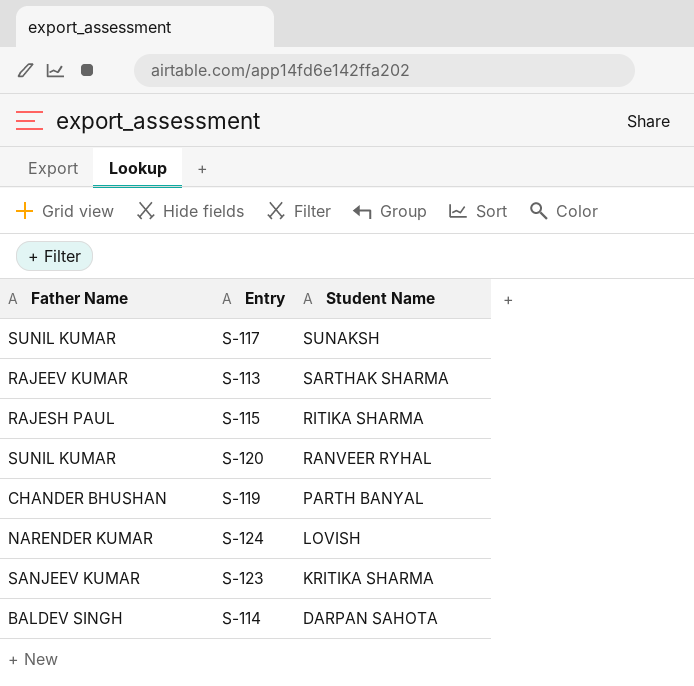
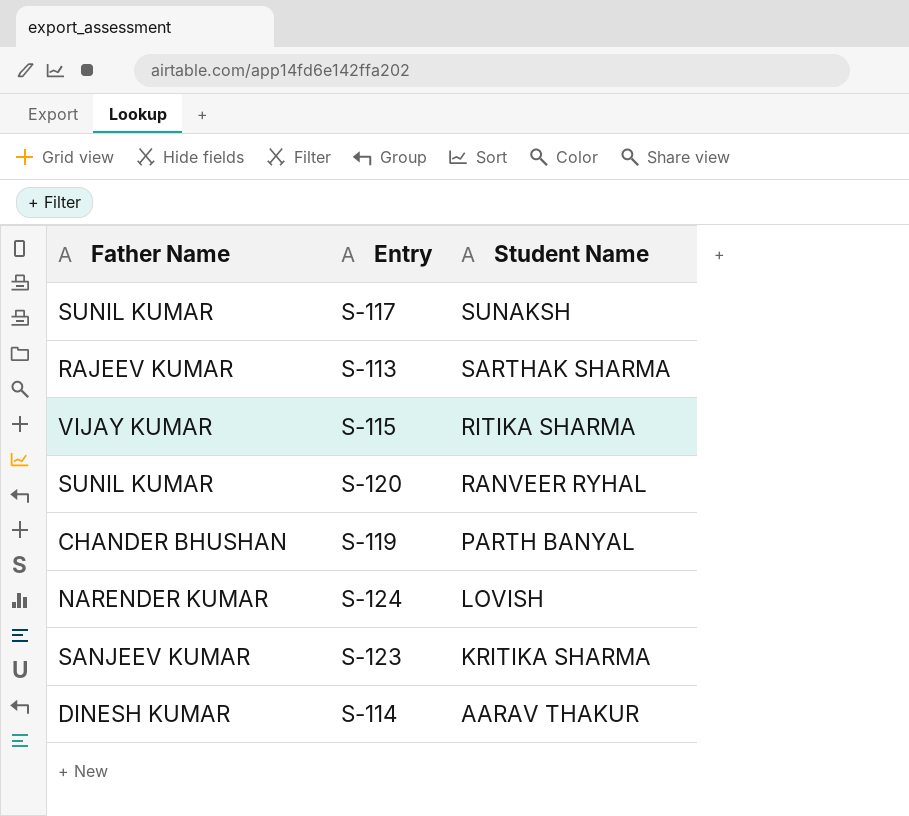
S-115 | Father Name: RAJESH PAUL -> VIJAY KUMAR
S-114 | Father Name: BALDEV SINGH -> DINESH KUMAR
S-114 | Student Name: DARPAN SAHOTA -> AARAV THAKUR

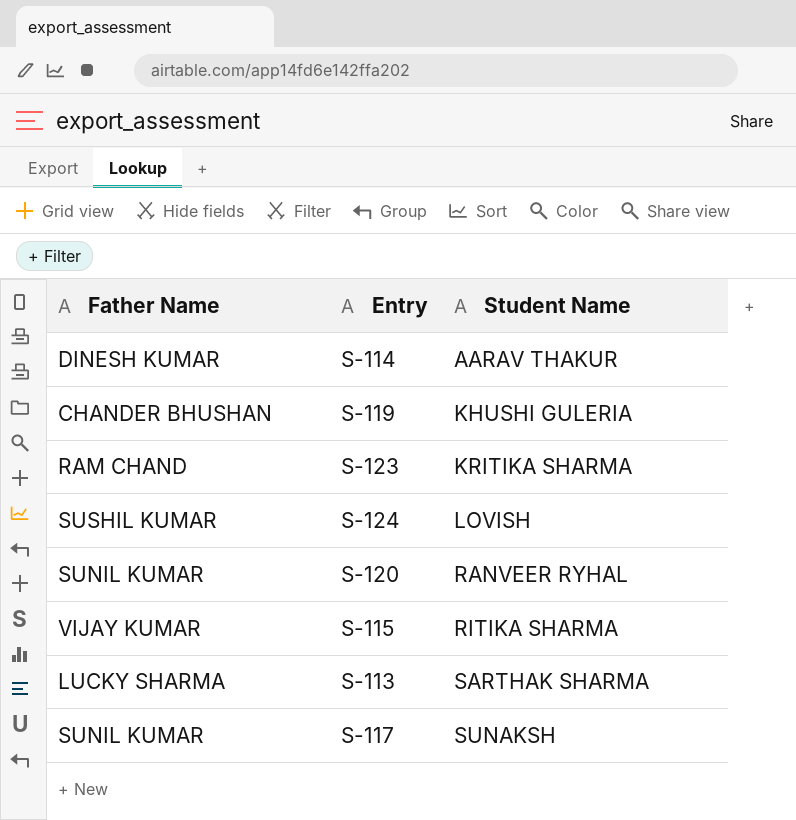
row order: Student Name descending -> Student Name ascending
S-119 | Student Name: PARTH BANYAL -> KHUSHI GULERIA
S-123 | Father Name: SANJEEV KUMAR -> RAM CHAND
S-124 | Father Name: NARENDER KUMAR -> SUSHIL KUMAR
S-113 | Father Name: RAJEEV KUMAR -> LUCKY SHARMA

